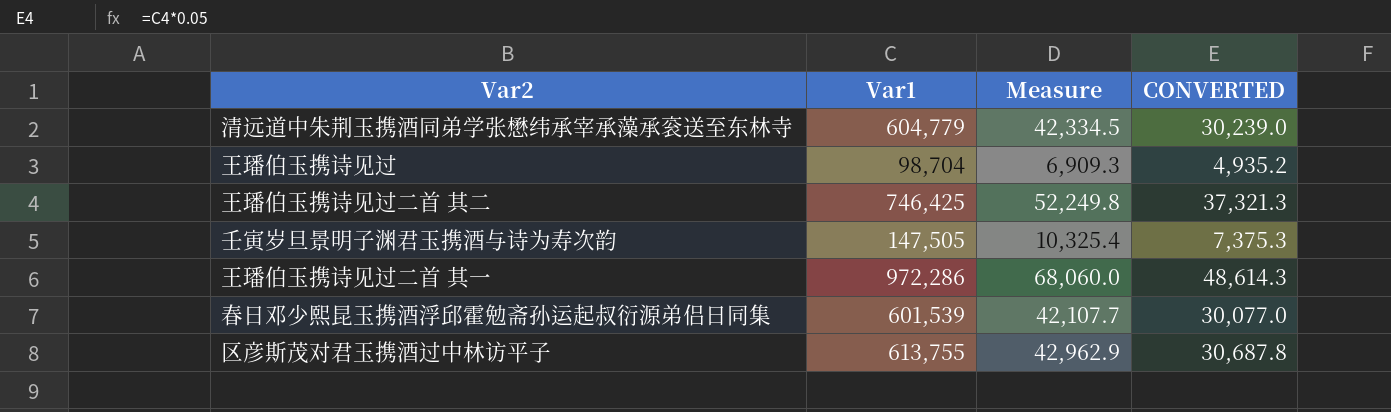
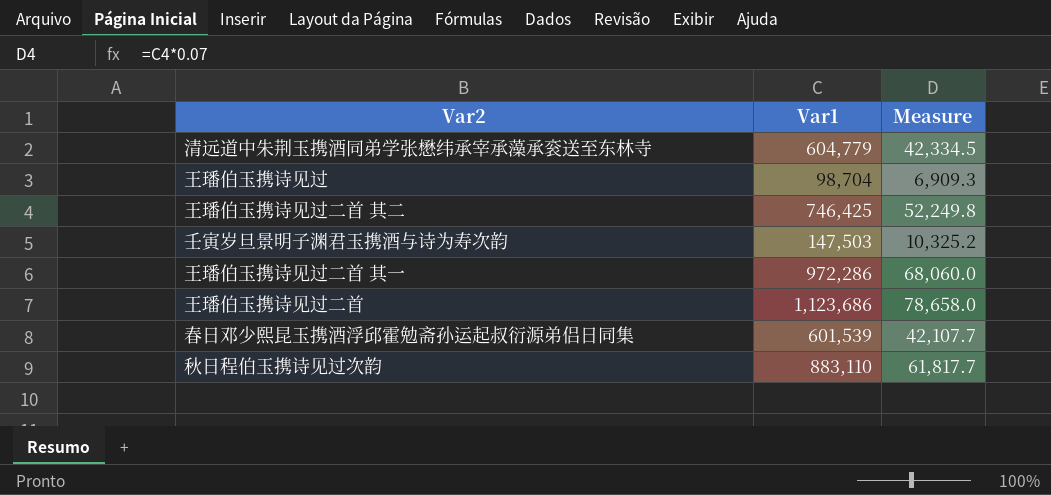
column CONVERTED | formula: [Var1] * 0.05 -> none
row 区彦斯茂对君玉携酒过中林访平子: 613,755 | 42,962.9 | 30,687.8 -> none
壬寅岁旦景明子渊君玉携酒与诗为寿次韵 | Var1: 147,505 -> 147,503
壬寅岁旦景明子渊君玉携酒与诗为寿次韵 | Measure: 10,325.4 -> 10,325.2
row 王璠伯玉携诗见过二首: none -> 1,123,686 | 78,658.0
row 秋日程伯玉携诗见过次韵: none -> 883,110 | 61,817.7

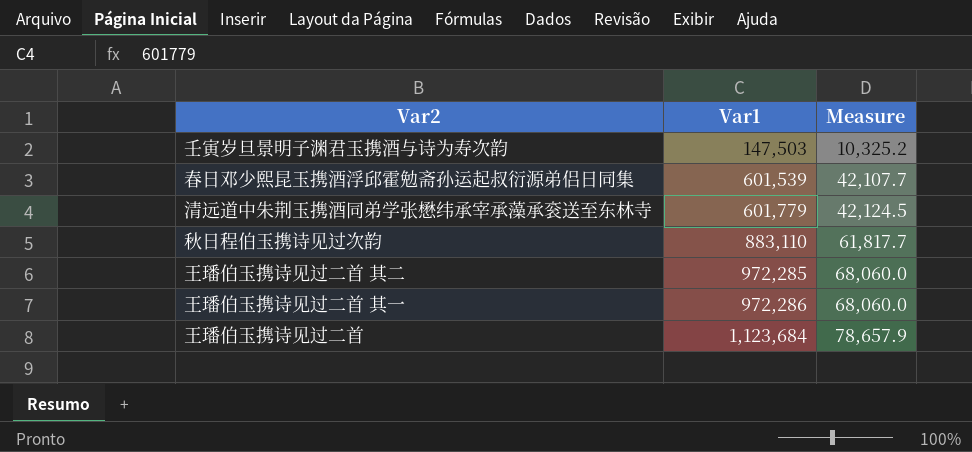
row order: none -> Var1 ascending
row 王璠伯玉携诗见过: 98,704 | 6,909.3 -> none
清远道中朱荆玉携酒同弟学张懋纬承宰承藻承衮送至东林寺 | Var1: 604,779 -> 601,779
清远道中朱荆玉携酒同弟学张懋纬承宰承藻承衮送至东林寺 | Measure: 42,334.5 -> 42,124.5
王璠伯玉携诗见过二首 其二 | Var1: 746,425 -> 972,285
王璠伯玉携诗见过二首 其二 | Measure: 52,249.8 -> 68,060.0
王璠伯玉携诗见过二首 | Var1: 1,123,686 -> 1,123,684
王璠伯玉携诗见过二首 | Measure: 78,658.0 -> 78,657.9

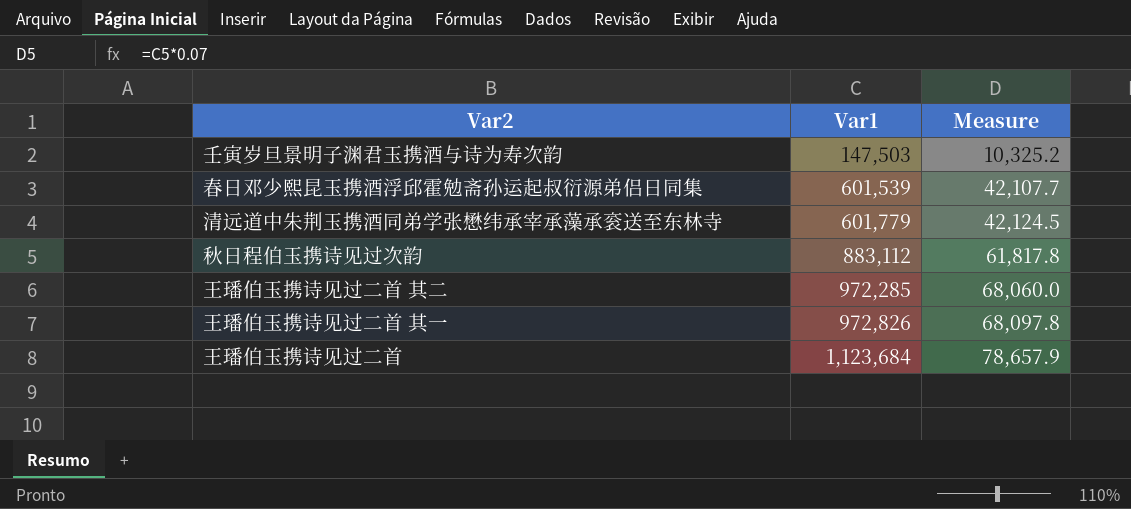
秋日程伯玉携诗见过次韵 | Var1: 883,110 -> 883,112
秋日程伯玉携诗见过次韵 | Measure: 61,817.7 -> 61,817.8
王璠伯玉携诗见过二首 其一 | Var1: 972,286 -> 972,826
王璠伯玉携诗见过二首 其一 | Measure: 68,060.0 -> 68,097.8

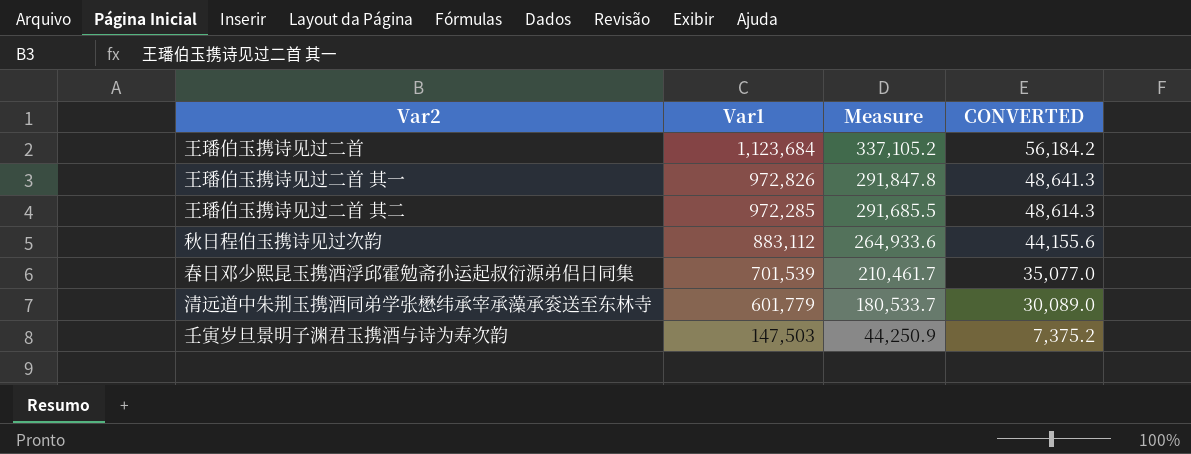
row order: Var1 ascending -> Var1 descending
column Measure | formula: [Var1] * 0.07 -> [Var1] * 0.3
column CONVERTED | formula: none -> [Var1] * 0.05
春日邓少熙昆玉携酒浮邱霍勉斋孙运起叔衍源弟侣日同集 | Var1: 601,539 -> 701,539

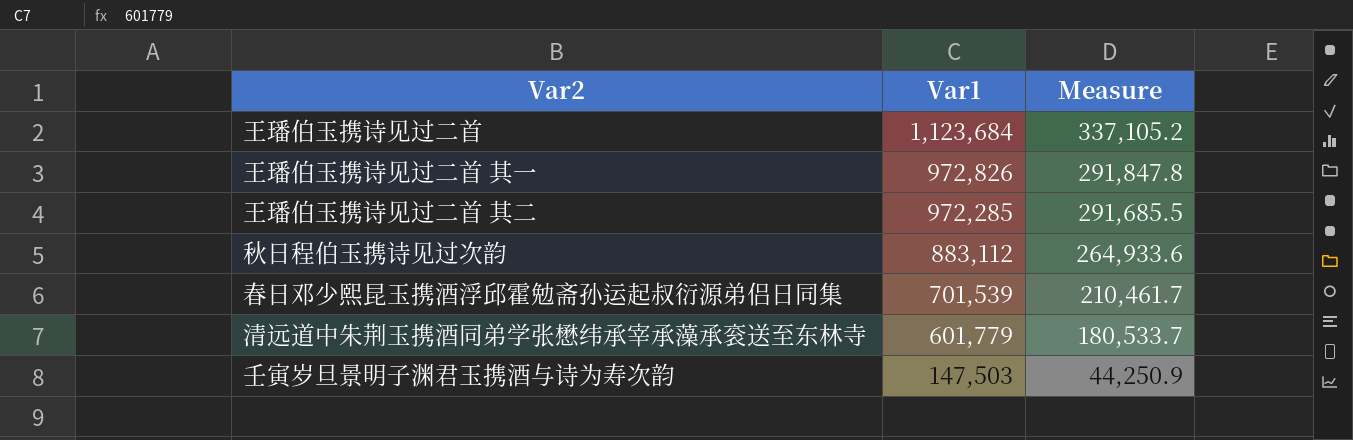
column CONVERTED | formula: [Var1] * 0.05 -> none

